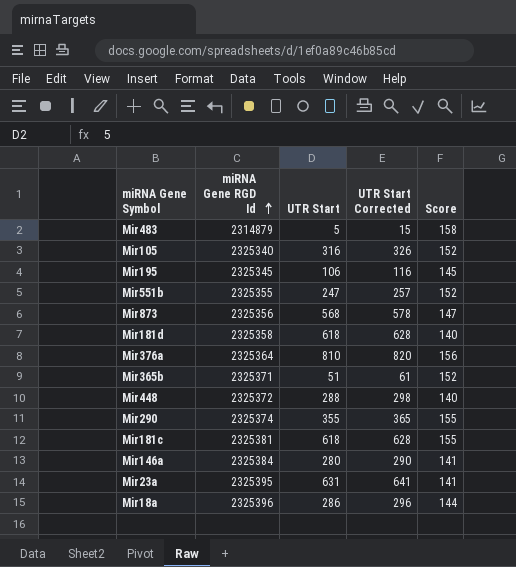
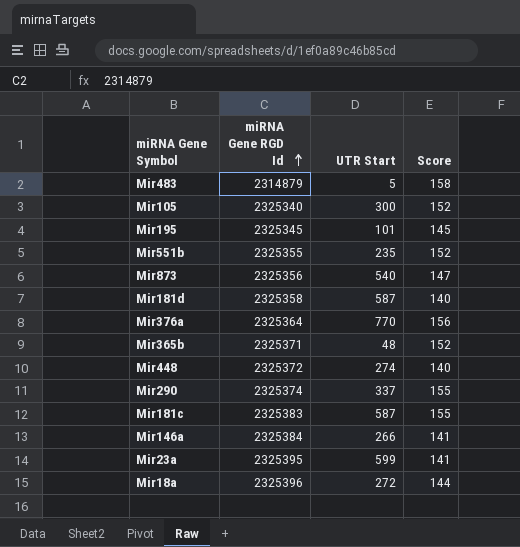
column UTR Start Corrected | formula: [UTR Start] + 10 -> none
Mir105 | UTR Start: 316 -> 300
Mir195 | UTR Start: 106 -> 101
Mir551b | UTR Start: 247 -> 235
Mir873 | UTR Start: 568 -> 540
Mir181d | UTR Start: 618 -> 587
Mir376a | UTR Start: 810 -> 770
Mir365b | UTR Start: 51 -> 48
Mir448 | UTR Start: 288 -> 274
Mir290 | UTR Start: 355 -> 337
Mir181c | miRNA Gene RGD Id: 2325381 -> 2325383
Mir181c | UTR Start: 618 -> 587
Mir146a | UTR Start: 280 -> 266
Mir23a | UTR Start: 631 -> 599
Mir18a | UTR Start: 286 -> 272

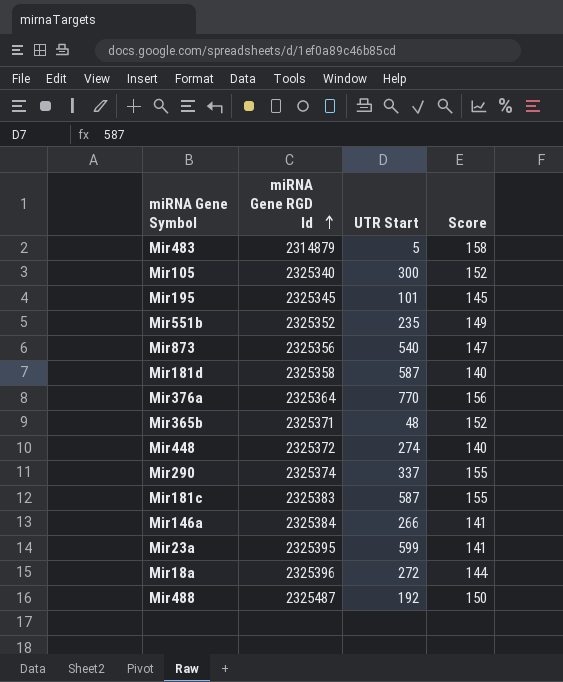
Mir551b | miRNA Gene RGD Id: 2325355 -> 2325352
Mir551b | Score: 152 -> 149
row Mir488: none -> 2325487 | 192 | 150

